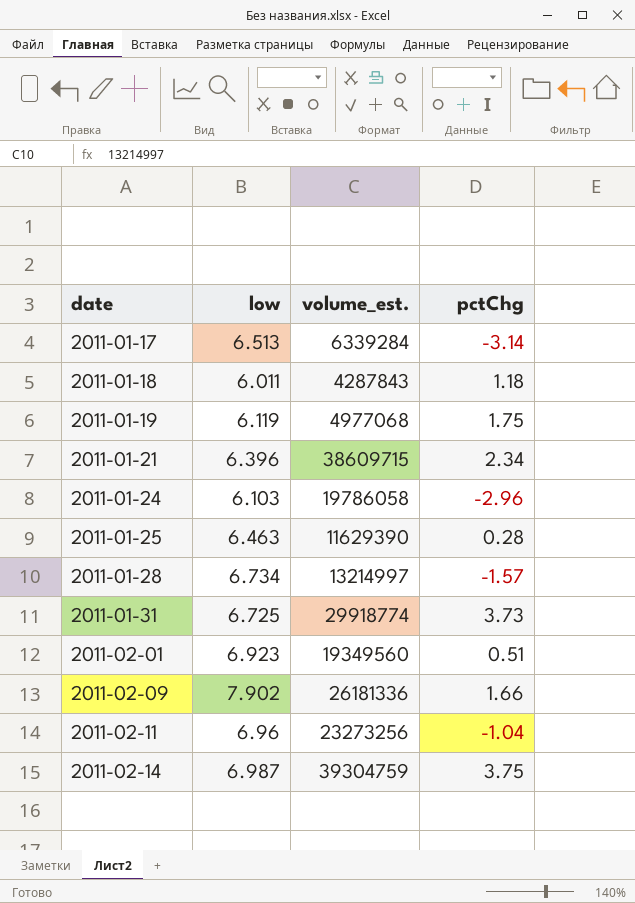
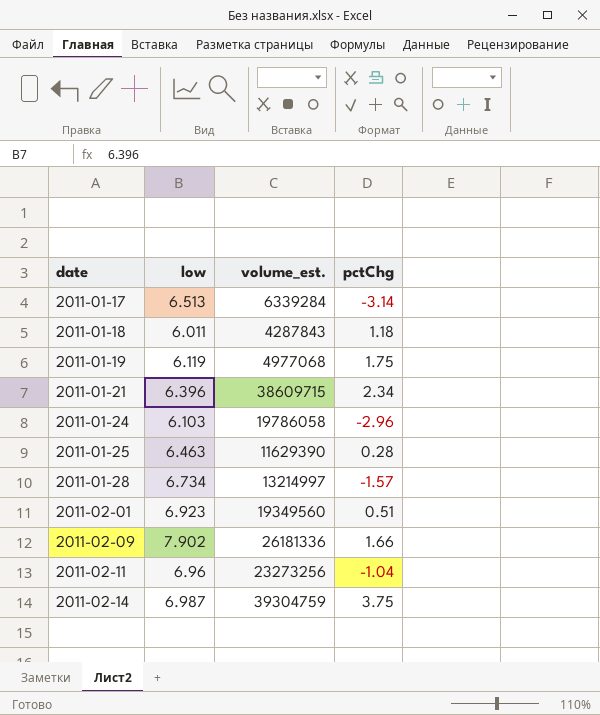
row 2011-01-31: 6.725 | 29918774 | 3.73 -> none

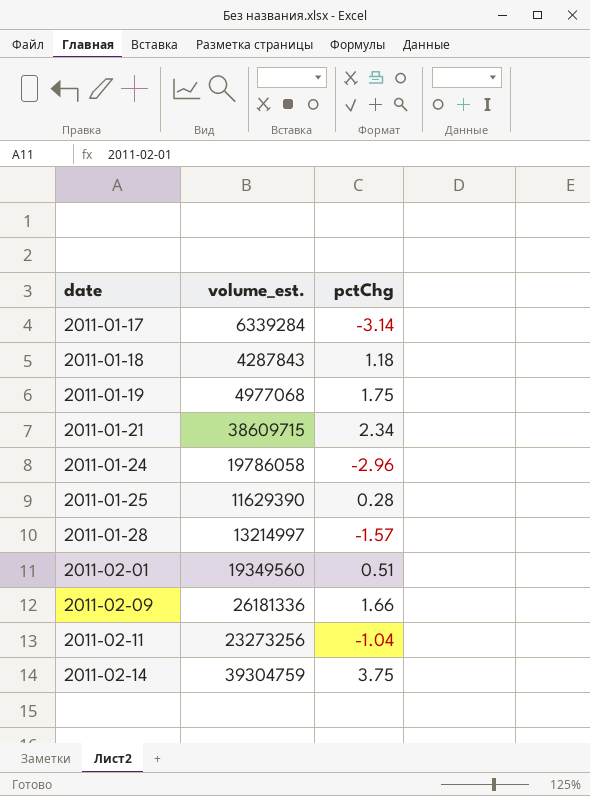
column low | position: 2 -> none

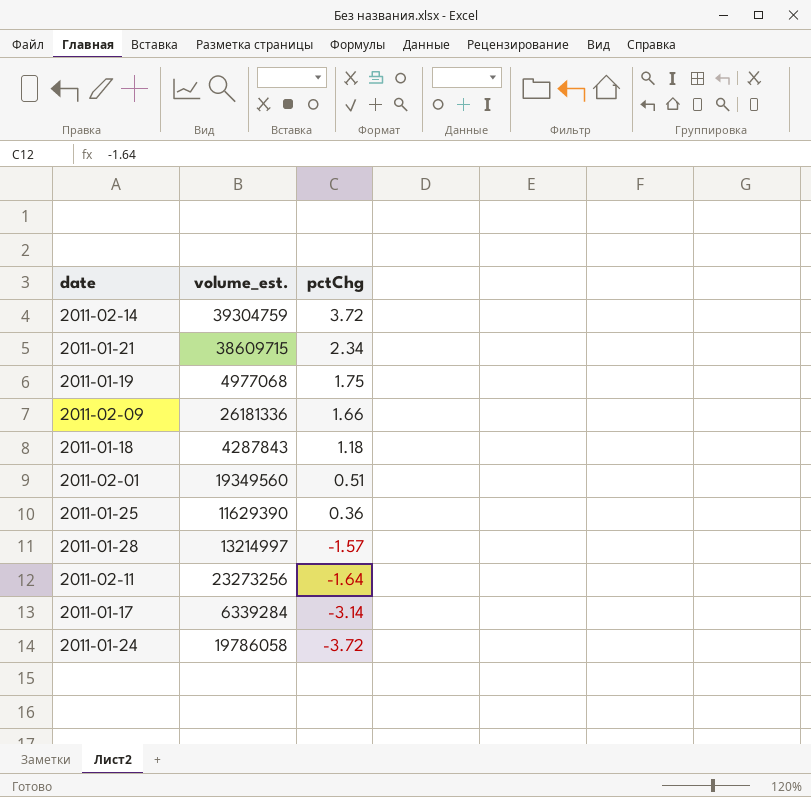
row order: date ascending -> pctChg descending
2011-02-14 | pctChg: 3.75 -> 3.72
2011-01-25 | pctChg: 0.28 -> 0.36
2011-02-11 | pctChg: -1.04 -> -1.64
2011-01-24 | pctChg: -2.96 -> -3.72

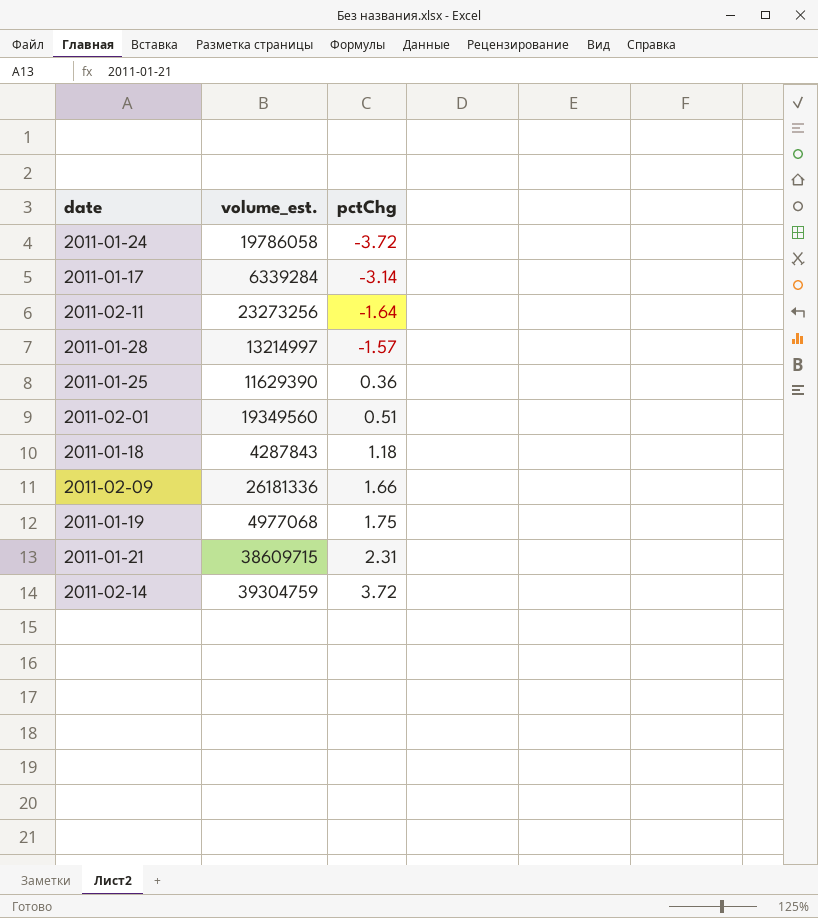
row order: pctChg descending -> pctChg ascending
2011-01-21 | pctChg: 2.34 -> 2.31

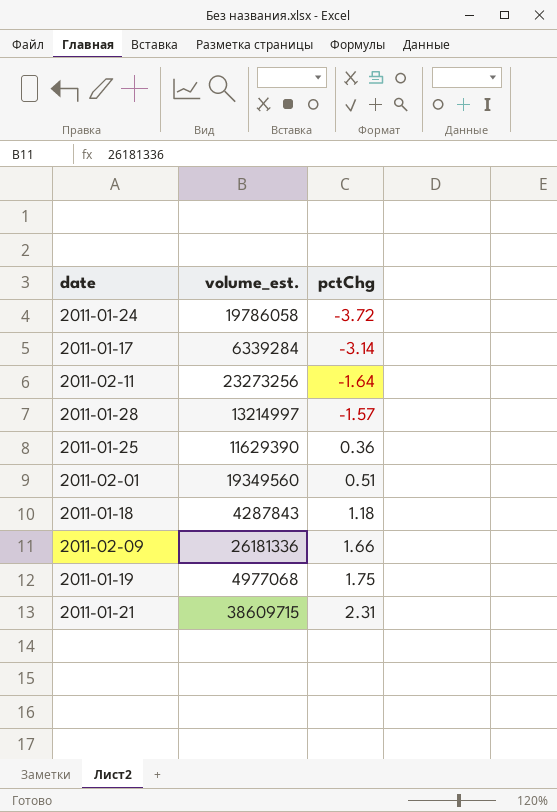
row 2011-02-14: 39304759 | 3.72 -> none

